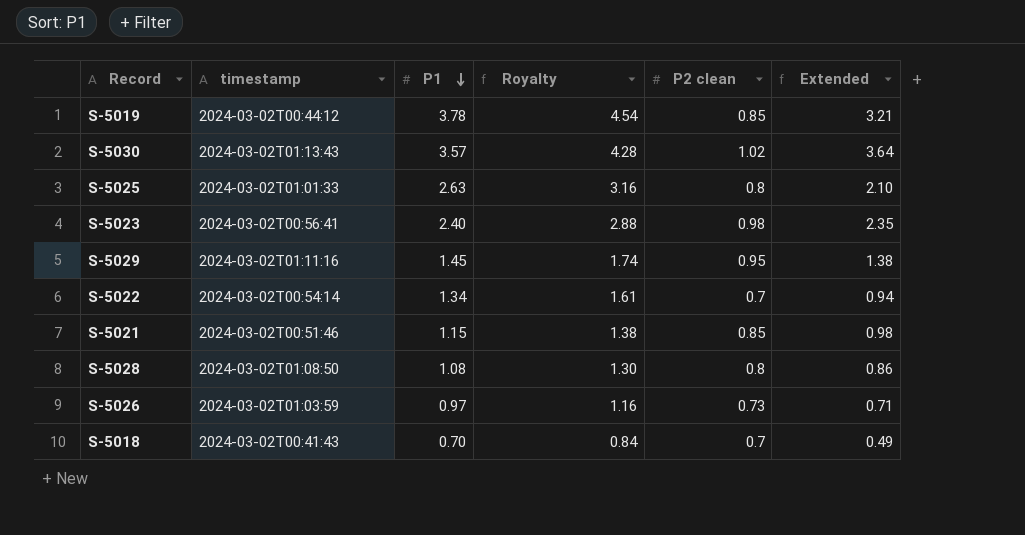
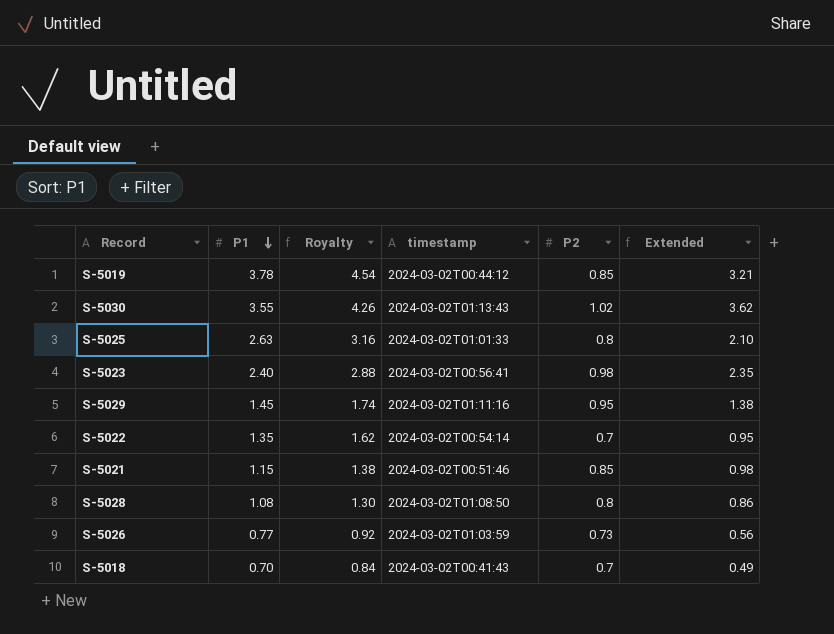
column timestamp | position: 2 -> 4
column name: P2 clean -> P2
S-5030 | P1: 3.57 -> 3.55
S-5030 | Royalty: 4.28 -> 4.26
S-5030 | Extended: 3.64 -> 3.62
S-5022 | P1: 1.34 -> 1.35
S-5022 | Royalty: 1.61 -> 1.62
S-5022 | Extended: 0.94 -> 0.95
S-5026 | P1: 0.97 -> 0.77
S-5026 | Royalty: 1.16 -> 0.92
S-5026 | Extended: 0.71 -> 0.56

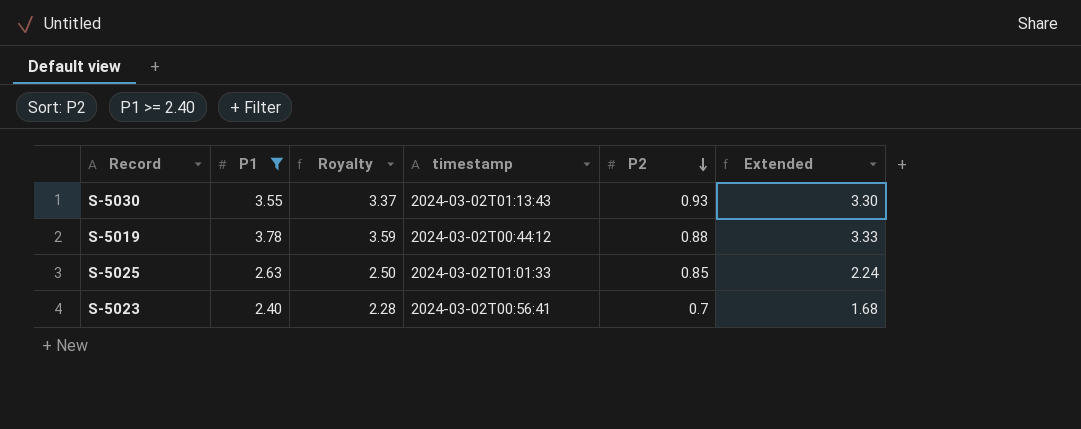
filter: none -> P1 >= 2.40
row order: P1 descending -> P2 descending
column Royalty | formula: [P1] * 1.2 -> [P1] * 0.95
S-5030 | P2: 1.02 -> 0.93
S-5030 | Extended: 3.62 -> 3.30
S-5019 | P2: 0.85 -> 0.88
S-5019 | Extended: 3.21 -> 3.33
S-5025 | P2: 0.8 -> 0.85
S-5025 | Extended: 2.10 -> 2.24
S-5023 | P2: 0.98 -> 0.7
S-5023 | Extended: 2.35 -> 1.68

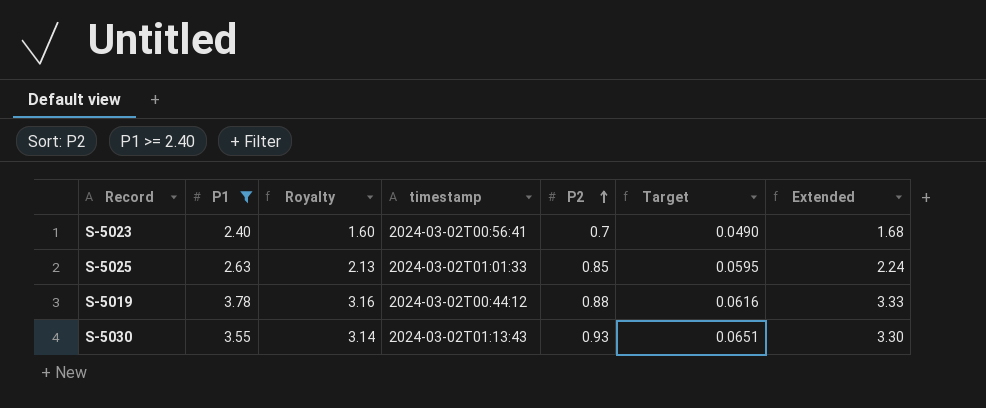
row order: P2 descending -> P2 ascending
column Royalty | formula: [P1] * 0.95 -> [Extended] * 0.95
column Target | formula: none -> [P2] * 0.07

